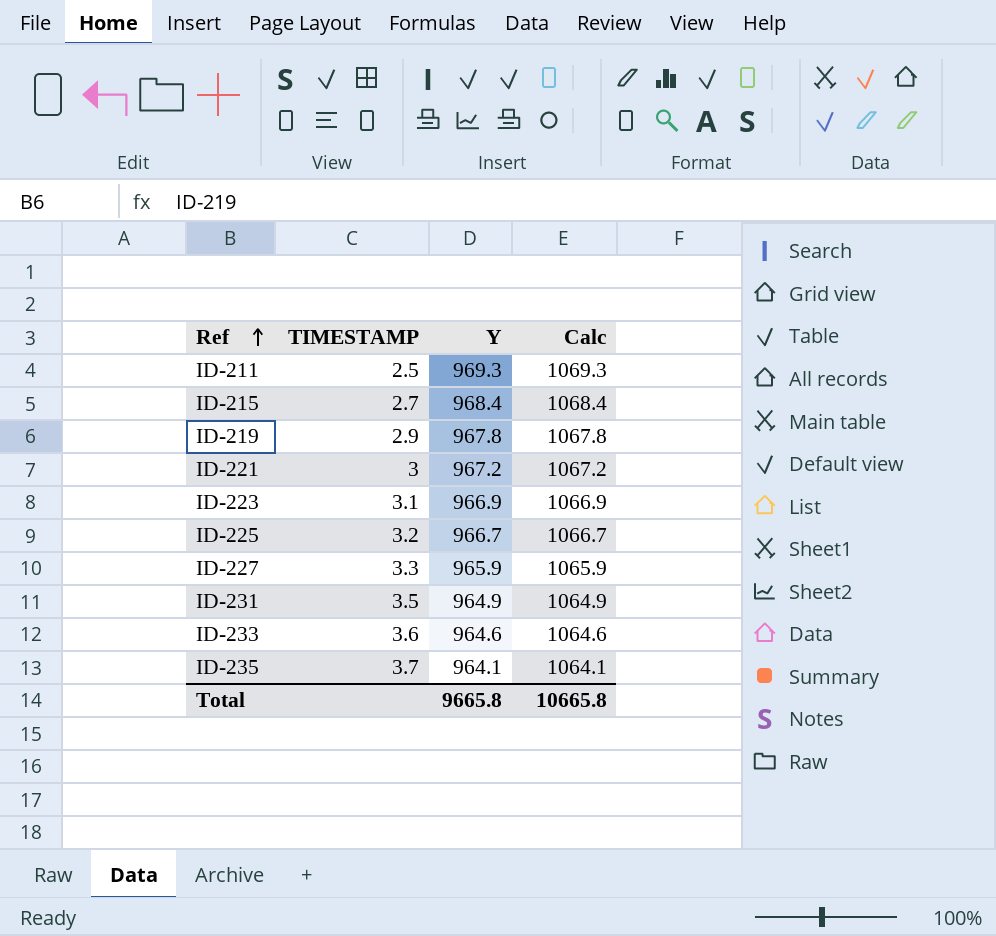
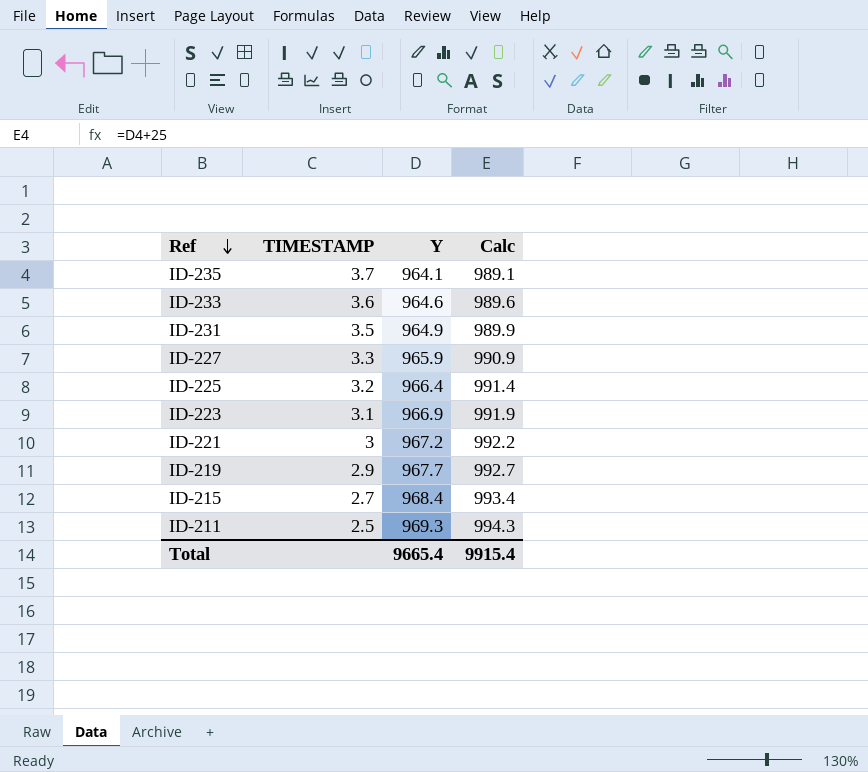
row order: Ref ascending -> Ref descending
column Calc | formula: [Y] + 100 -> [Y] + 25
ID-225 | Y: 966.7 -> 966.4
ID-219 | Y: 967.8 -> 967.7
Total | Y: 9665.8 -> 9665.4
Total | Calc: 10665.8 -> 9915.4

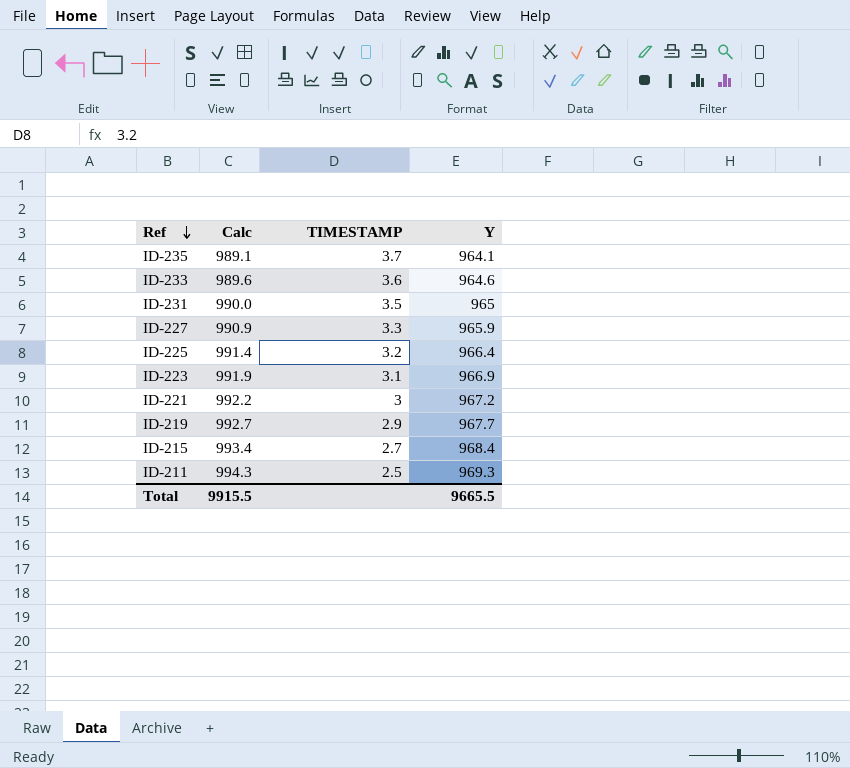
column Calc | position: 4 -> 2
ID-231 | Calc: 989.9 -> 990.0
ID-231 | Y: 964.9 -> 965
Total | Calc: 9915.4 -> 9915.5
Total | Y: 9665.4 -> 9665.5

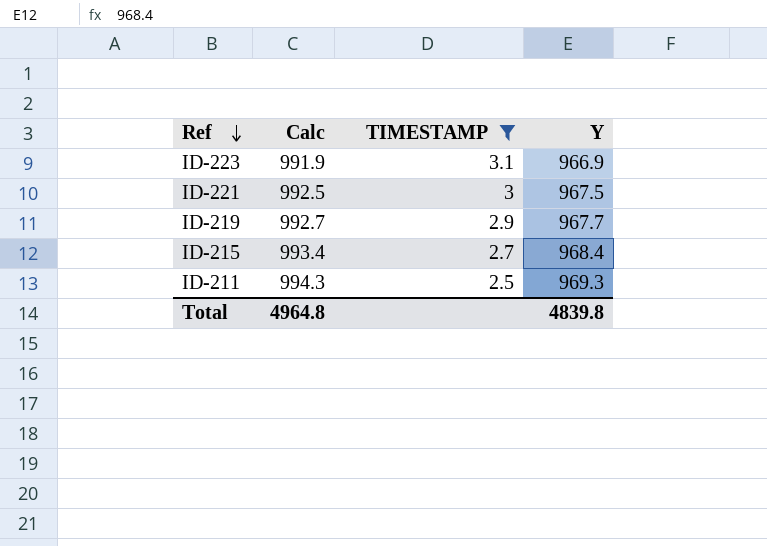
filter: none -> TIMESTAMP <= 3.1
ID-221 | Calc: 992.2 -> 992.5
ID-221 | Y: 967.2 -> 967.5
Total | Calc: 9915.5 -> 4964.8
Total | Y: 9665.5 -> 4839.8

